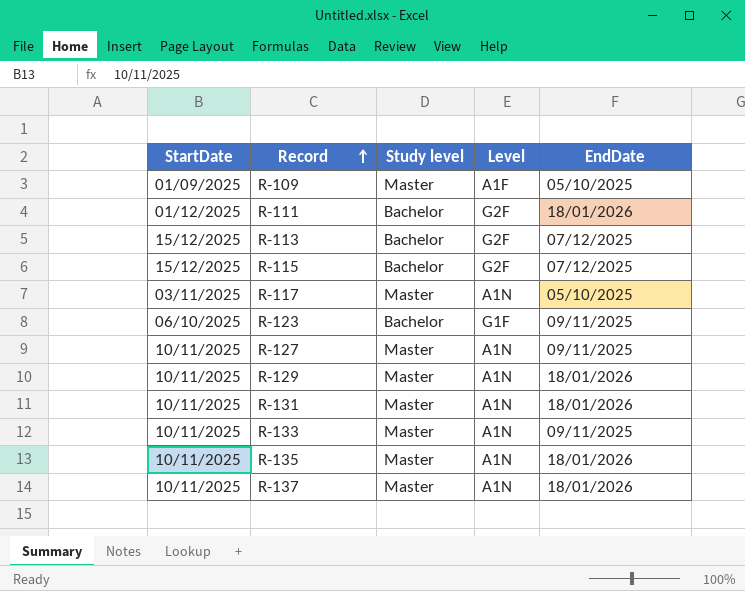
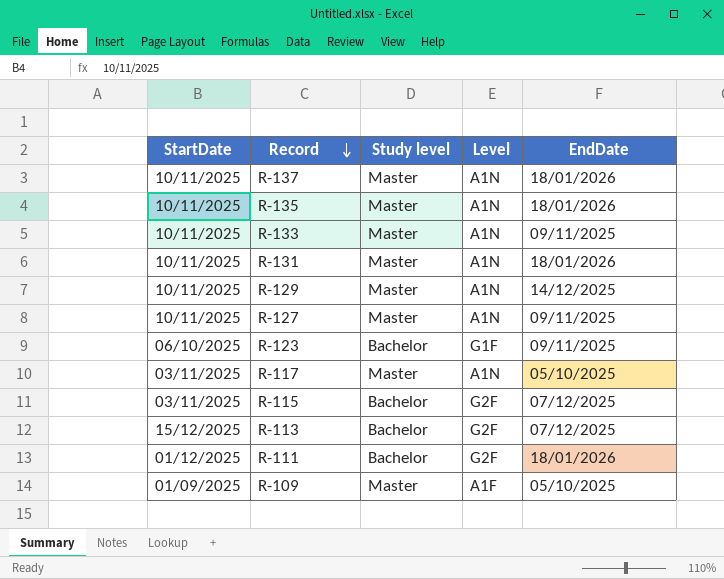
row order: Record ascending -> Record descending
R-129 | EndDate: 18/01/2026 -> 14/12/2025
R-115 | StartDate: 15/12/2025 -> 03/11/2025

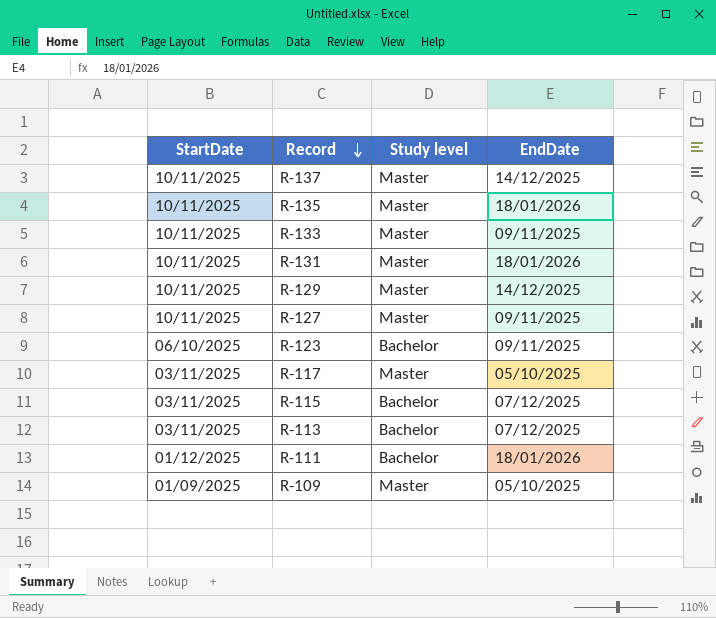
column Level | position: 4 -> none
R-137 | EndDate: 18/01/2026 -> 14/12/2025
R-113 | StartDate: 15/12/2025 -> 03/11/2025

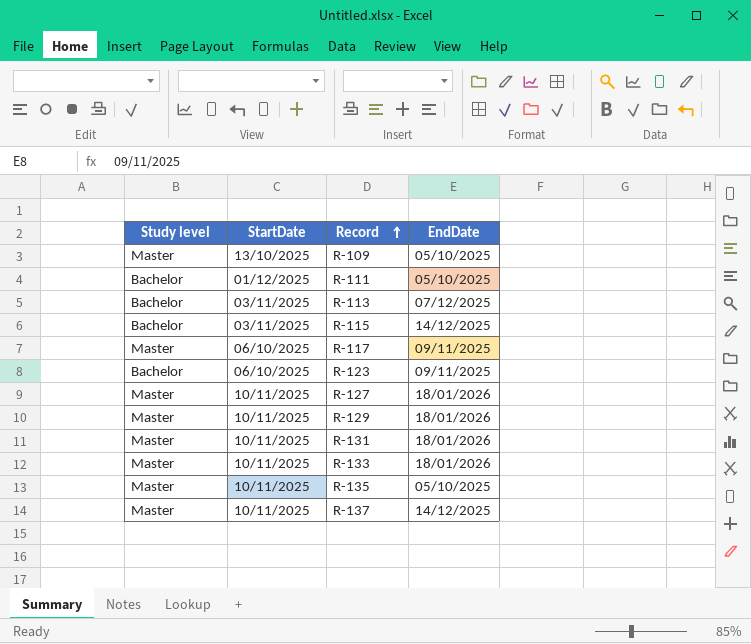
row order: Record descending -> Record ascending
column Study level | position: 3 -> 1
R-109 | StartDate: 01/09/2025 -> 13/10/2025
R-111 | EndDate: 18/01/2026 -> 05/10/2025
R-115 | EndDate: 07/12/2025 -> 14/12/2025
R-117 | StartDate: 03/11/2025 -> 06/10/2025
R-117 | EndDate: 05/10/2025 -> 09/11/2025
R-127 | EndDate: 09/11/2025 -> 18/01/2026
R-129 | EndDate: 14/12/2025 -> 18/01/2026
R-133 | EndDate: 09/11/2025 -> 18/01/2026
R-135 | EndDate: 18/01/2026 -> 05/10/2025

